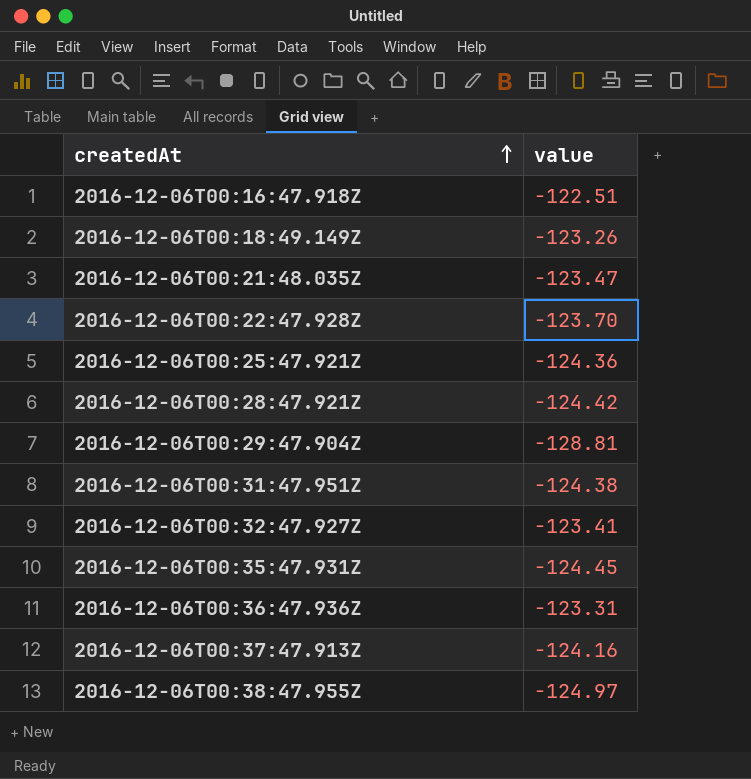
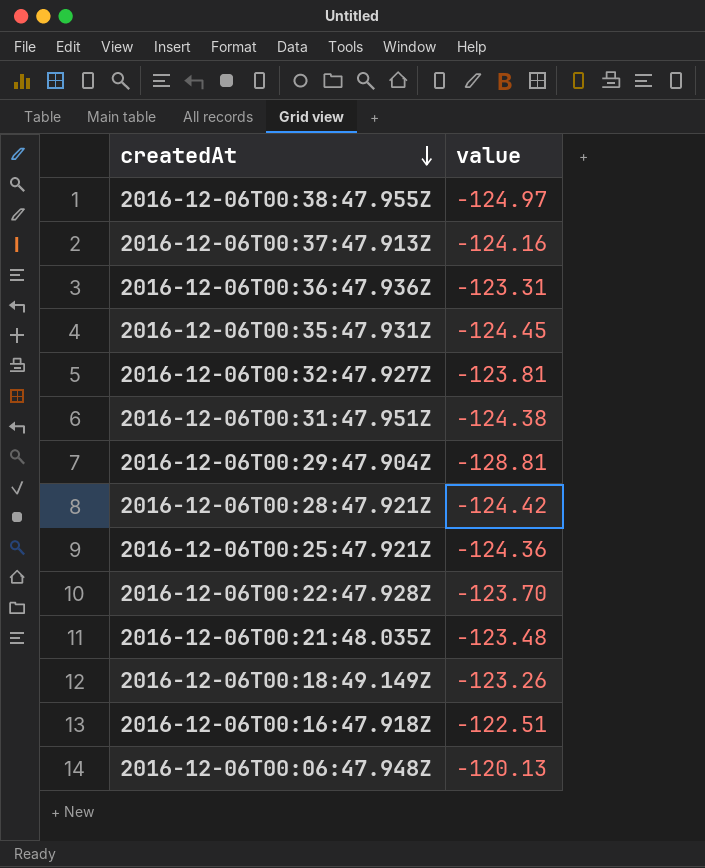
row order: createdAt ascending -> createdAt descending
2016-12-06T00:32:47.927Z | value: -123.41 -> -123.81
2016-12-06T00:21:48.035Z | value: -123.47 -> -123.48
row 2016-12-06T00:06:47.948Z: none -> -120.13

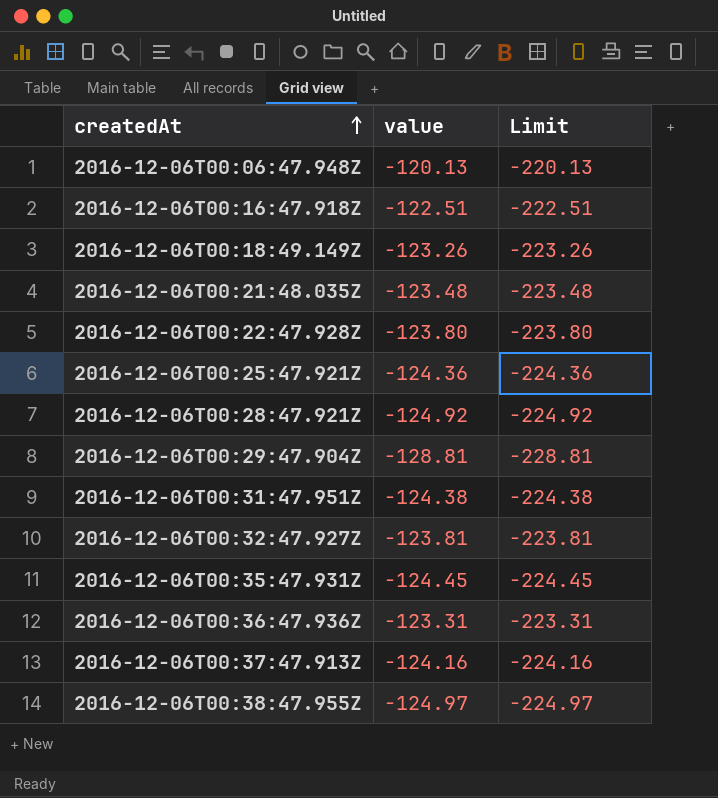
row order: createdAt descending -> createdAt ascending
column Limit | formula: none -> [value] - 100
2016-12-06T00:22:47.928Z | value: -123.70 -> -123.80
2016-12-06T00:28:47.921Z | value: -124.42 -> -124.92

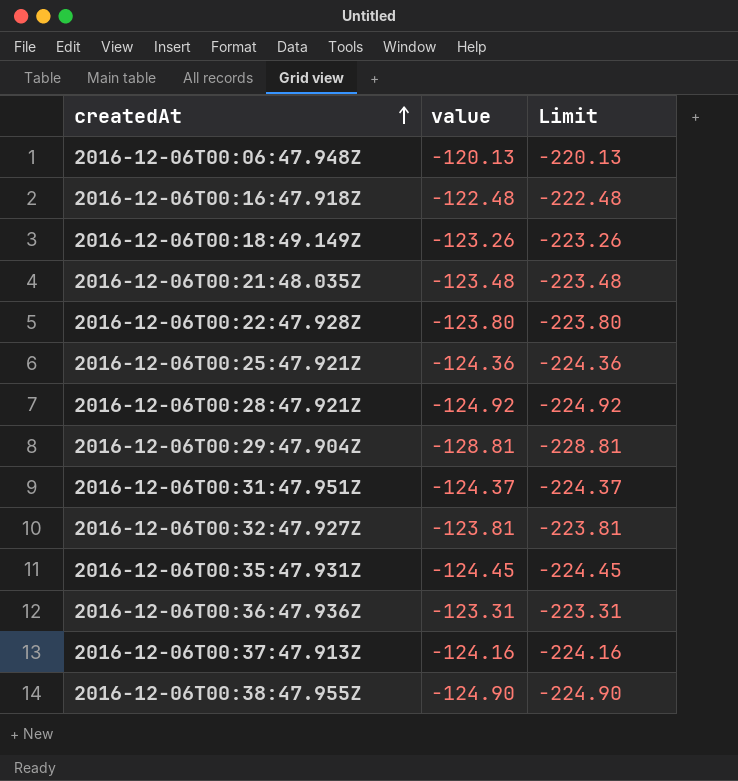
2016-12-06T00:16:47.918Z | value: -122.51 -> -122.48
2016-12-06T00:16:47.918Z | Limit: -222.51 -> -222.48
2016-12-06T00:31:47.951Z | value: -124.38 -> -124.37
2016-12-06T00:31:47.951Z | Limit: -224.38 -> -224.37
2016-12-06T00:38:47.955Z | value: -124.97 -> -124.90
2016-12-06T00:38:47.955Z | Limit: -224.97 -> -224.90

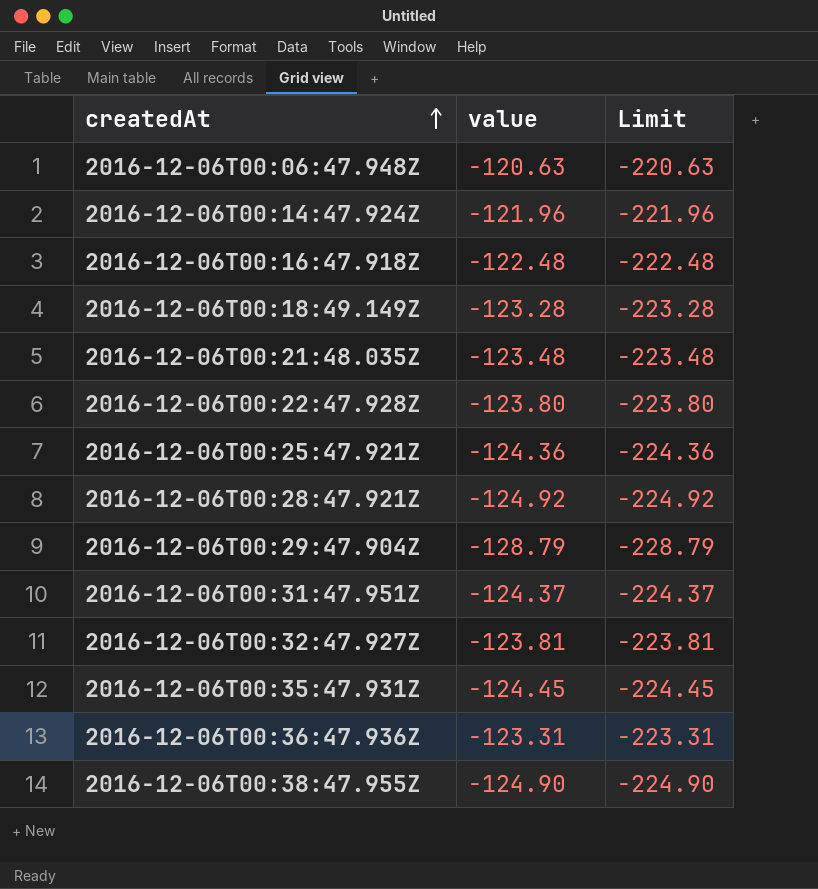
row 2016-12-06T00:37:47.913Z: -124.16 | -224.16 -> none
2016-12-06T00:06:47.948Z | value: -120.13 -> -120.63
2016-12-06T00:06:47.948Z | Limit: -220.13 -> -220.63
row 2016-12-06T00:14:47.924Z: none -> -121.96 | -221.96
2016-12-06T00:18:49.149Z | value: -123.26 -> -123.28
2016-12-06T00:18:49.149Z | Limit: -223.26 -> -223.28
2016-12-06T00:29:47.904Z | value: -128.81 -> -128.79
2016-12-06T00:29:47.904Z | Limit: -228.81 -> -228.79

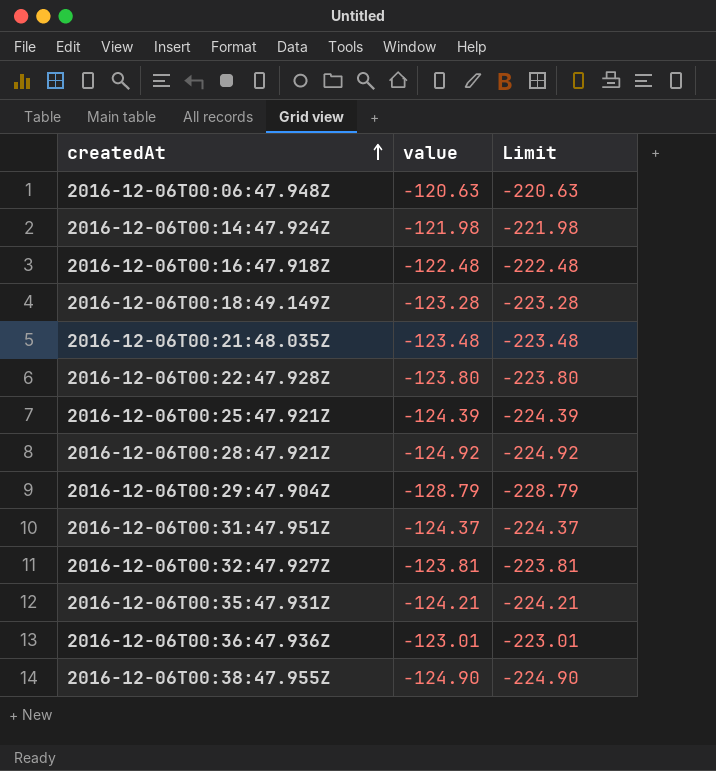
2016-12-06T00:14:47.924Z | value: -121.96 -> -121.98
2016-12-06T00:14:47.924Z | Limit: -221.96 -> -221.98
2016-12-06T00:25:47.921Z | value: -124.36 -> -124.39
2016-12-06T00:25:47.921Z | Limit: -224.36 -> -224.39
2016-12-06T00:35:47.931Z | value: -124.45 -> -124.21
2016-12-06T00:35:47.931Z | Limit: -224.45 -> -224.21
2016-12-06T00:36:47.936Z | value: -123.31 -> -123.01
2016-12-06T00:36:47.936Z | Limit: -223.31 -> -223.01

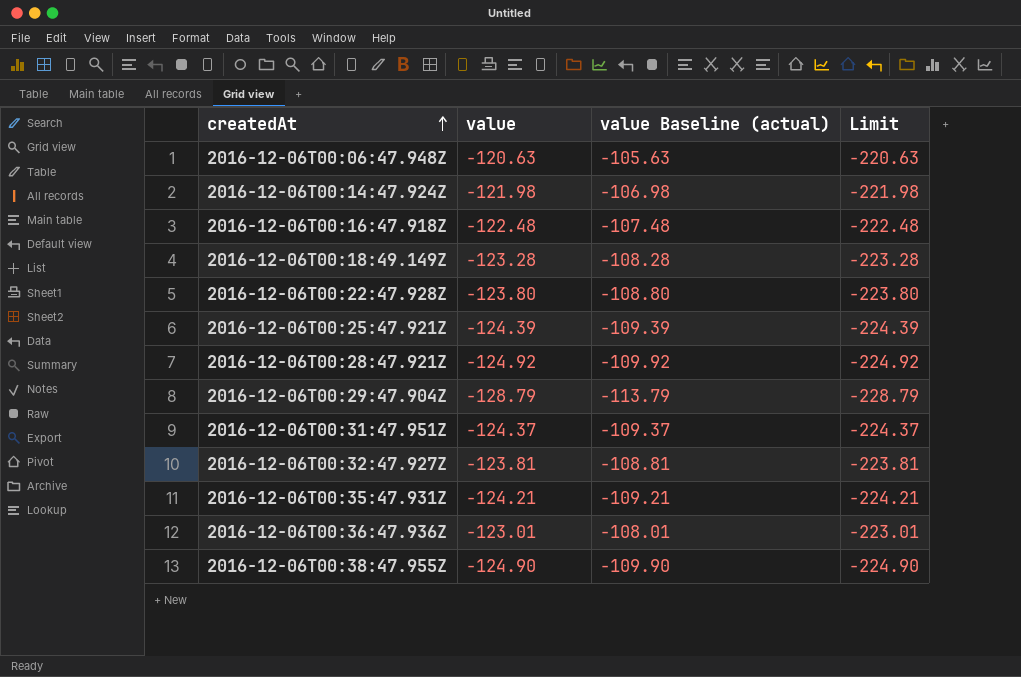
column value Baseline (actual) | formula: none -> [value] + 15
row 2016-12-06T00:21:48.035Z: -123.48 | -223.48 -> none

